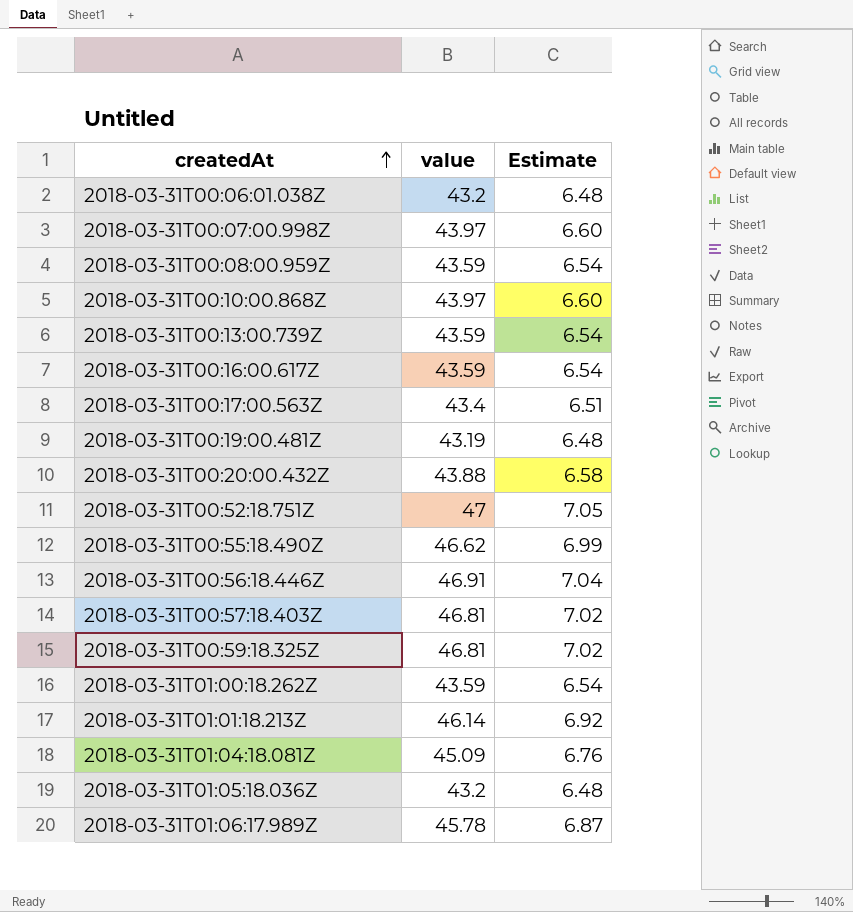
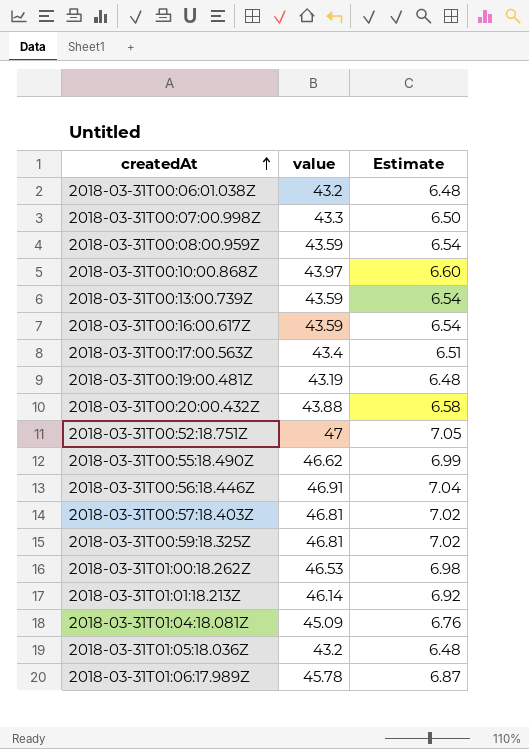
2018-03-31T00:07:00.998Z | value: 43.97 -> 43.3
2018-03-31T00:07:00.998Z | Estimate: 6.60 -> 6.50
2018-03-31T01:00:18.262Z | value: 43.59 -> 46.53
2018-03-31T01:00:18.262Z | Estimate: 6.54 -> 6.98

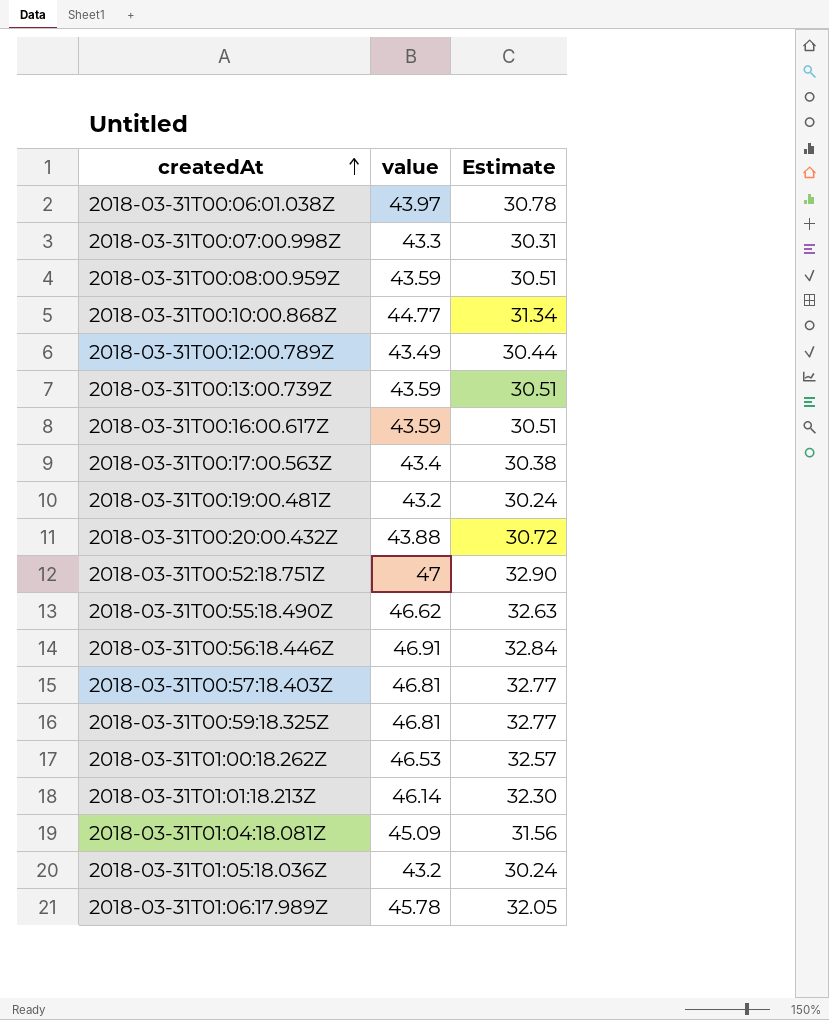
column Estimate | formula: [value] * 0.15 -> [value] * 0.7
2018-03-31T00:06:01.038Z | value: 43.2 -> 43.97
2018-03-31T00:10:00.868Z | value: 43.97 -> 44.77
row 2018-03-31T00:12:00.789Z: none -> 43.49 | 30.44
2018-03-31T00:19:00.481Z | value: 43.19 -> 43.2

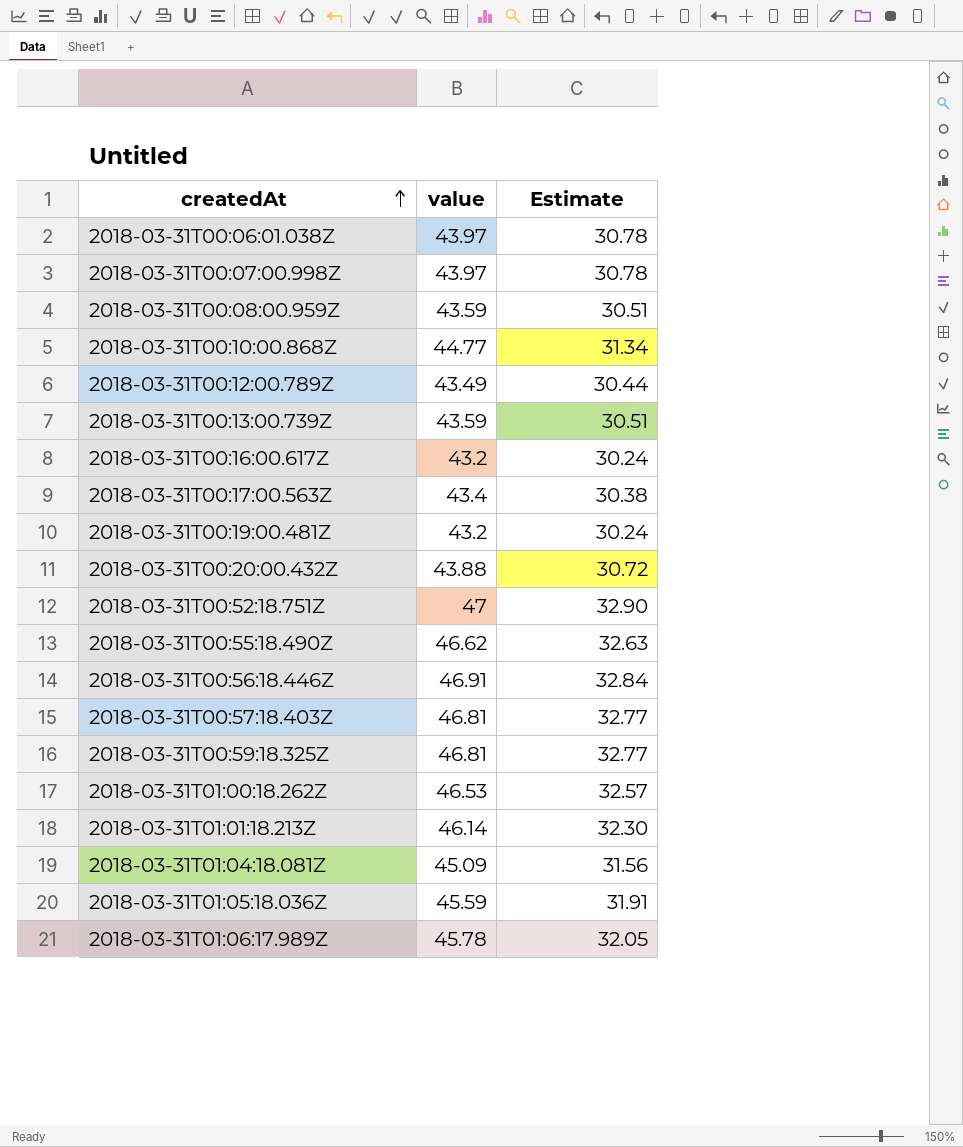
2018-03-31T00:07:00.998Z | value: 43.3 -> 43.97
2018-03-31T00:07:00.998Z | Estimate: 30.31 -> 30.78
2018-03-31T00:16:00.617Z | value: 43.59 -> 43.2
2018-03-31T00:16:00.617Z | Estimate: 30.51 -> 30.24
2018-03-31T01:05:18.036Z | value: 43.2 -> 45.59
2018-03-31T01:05:18.036Z | Estimate: 30.24 -> 31.91

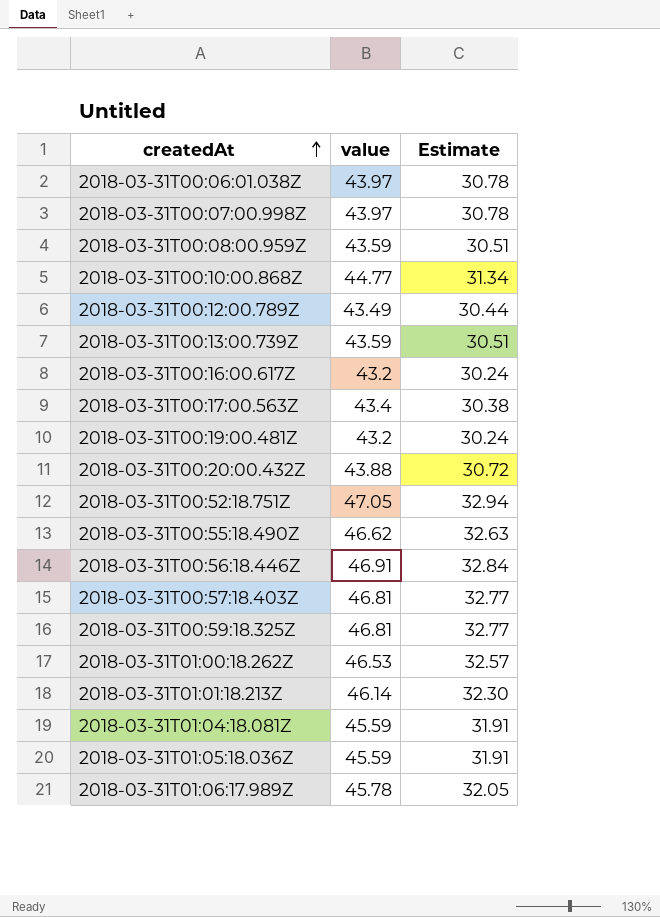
2018-03-31T00:52:18.751Z | value: 47 -> 47.05
2018-03-31T00:52:18.751Z | Estimate: 32.90 -> 32.94
2018-03-31T01:04:18.081Z | value: 45.09 -> 45.59
2018-03-31T01:04:18.081Z | Estimate: 31.56 -> 31.91

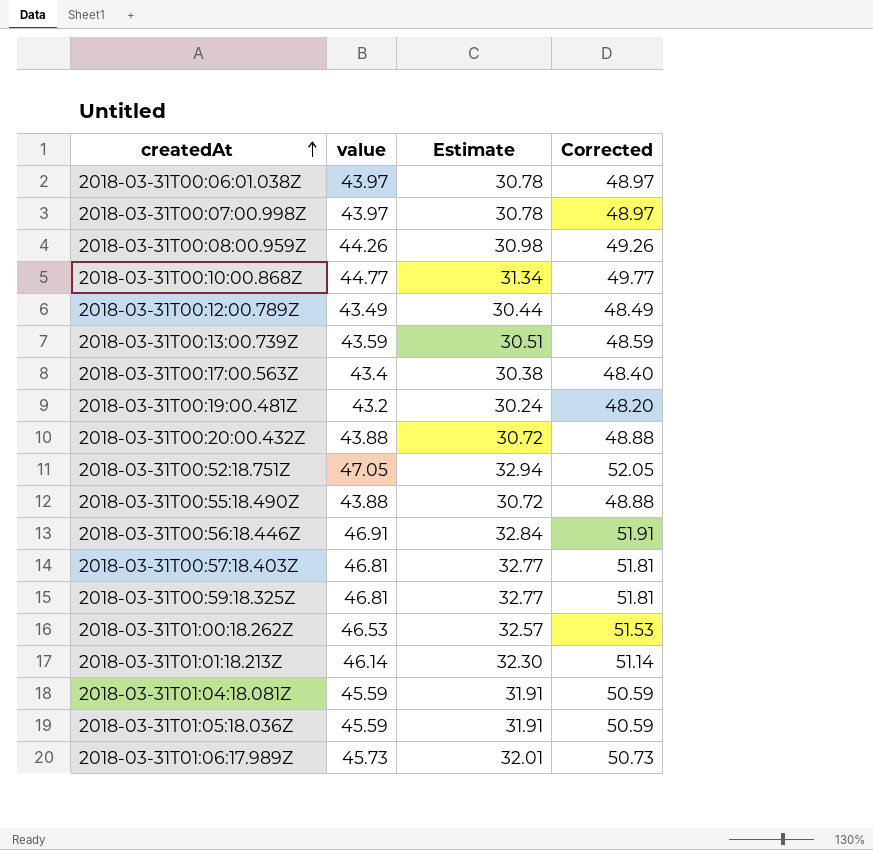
column Corrected | formula: none -> [value] + 5
row 2018-03-31T00:16:00.617Z: 43.2 | 30.24 -> none
2018-03-31T00:08:00.959Z | value: 43.59 -> 44.26
2018-03-31T00:08:00.959Z | Estimate: 30.51 -> 30.98
2018-03-31T00:55:18.490Z | value: 46.62 -> 43.88
2018-03-31T00:55:18.490Z | Estimate: 32.63 -> 30.72
2018-03-31T01:06:17.989Z | value: 45.78 -> 45.73
2018-03-31T01:06:17.989Z | Estimate: 32.05 -> 32.01

